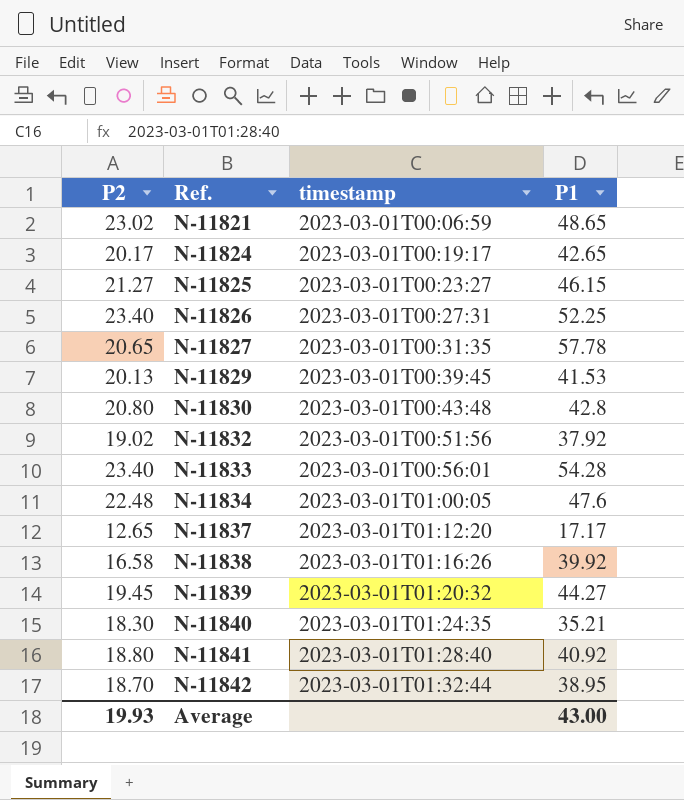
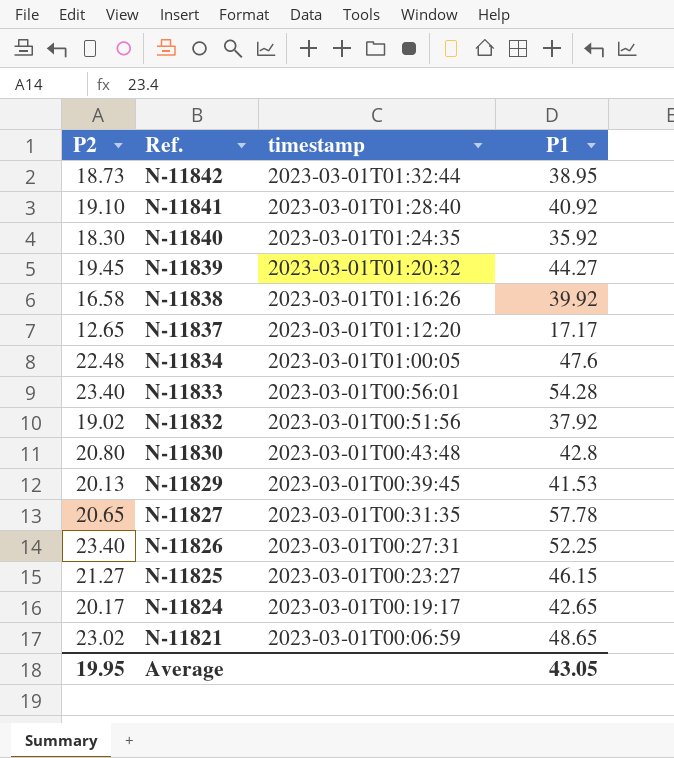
row order: Ref. ascending -> Ref. descending
N-11842 | P2: 18.70 -> 18.73
N-11841 | P2: 18.80 -> 19.10
N-11840 | P1: 35.21 -> 35.92
Average | P2: 19.93 -> 19.95
Average | P1: 43.00 -> 43.05

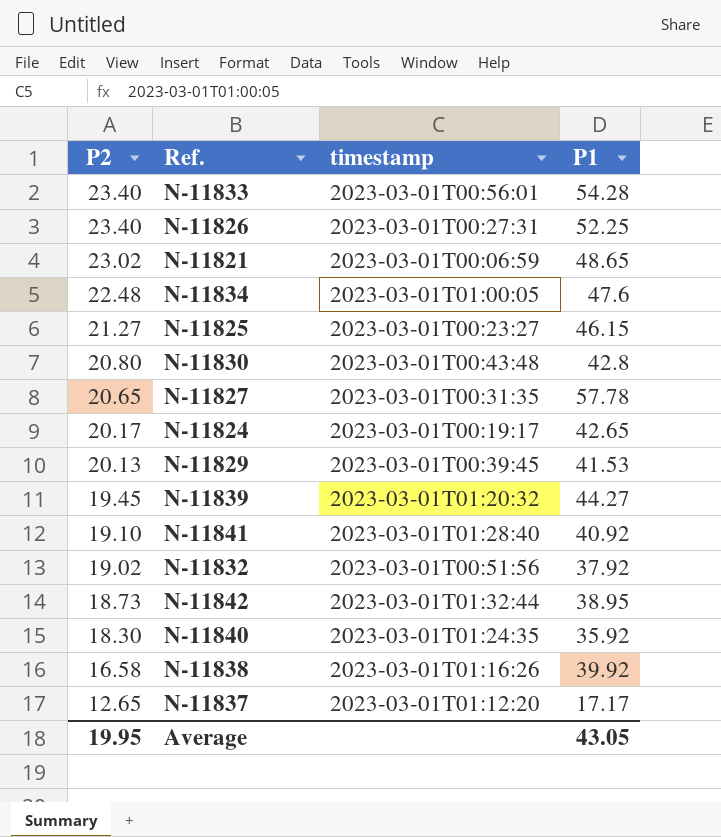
row order: Ref. descending -> P2 descending

